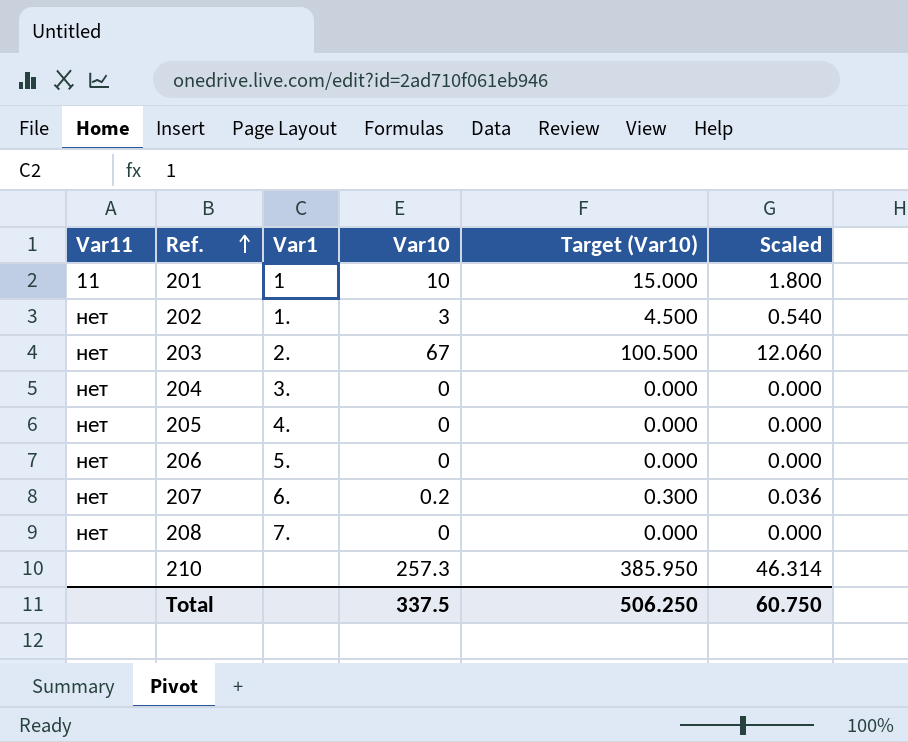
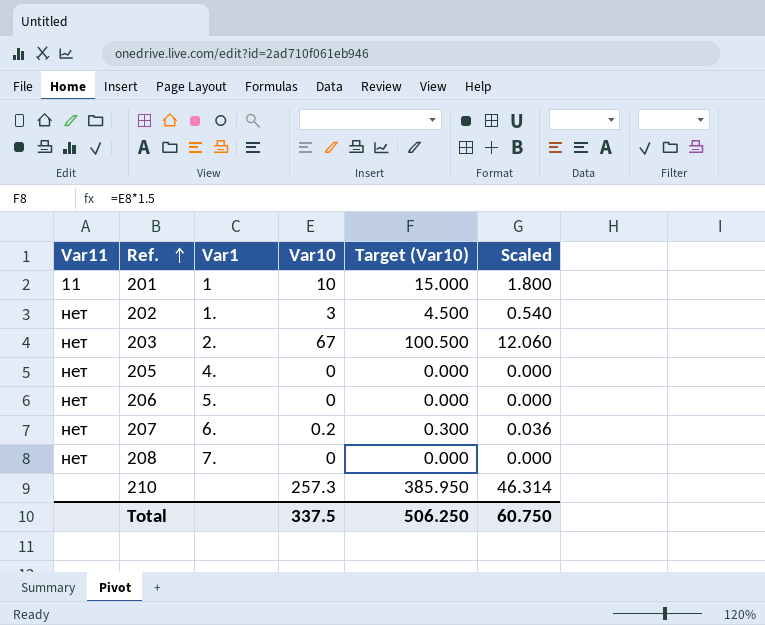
row 204: нет | 3. | 0 | 0.000 | 0.000 -> none

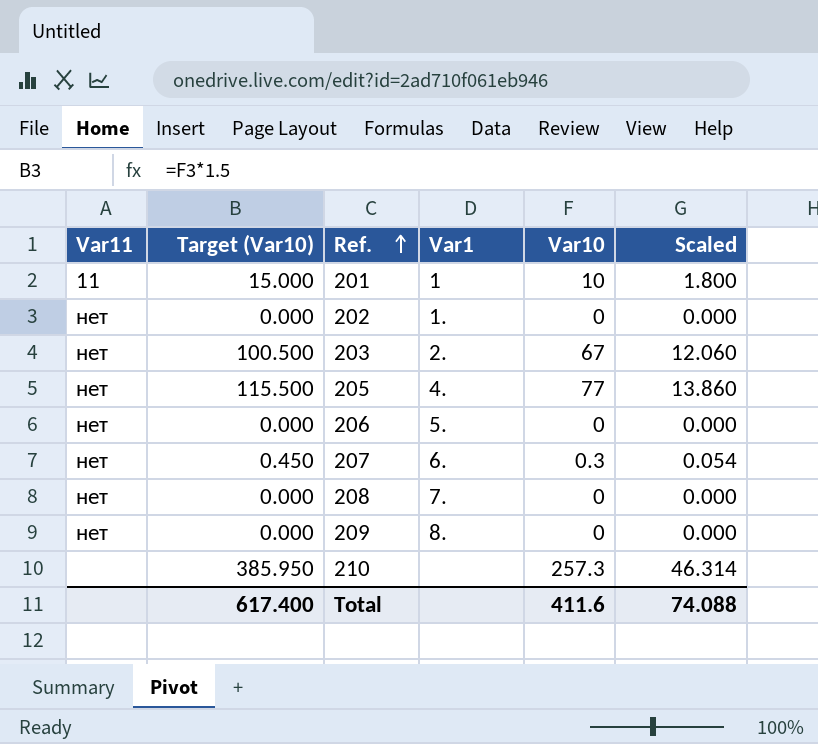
column Target (Var10) | position: 5 -> 2
202 | Target (Var10): 4.500 -> 0.000
202 | Var10: 3 -> 0
202 | Scaled: 0.540 -> 0.000
205 | Target (Var10): 0.000 -> 115.500
205 | Var10: 0 -> 77
205 | Scaled: 0.000 -> 13.860
207 | Target (Var10): 0.300 -> 0.450
207 | Var10: 0.2 -> 0.3
207 | Scaled: 0.036 -> 0.054
row 209: none -> нет | 0.000 | 8. | 0 | 0.000
Total | Target (Var10): 506.250 -> 617.400
Total | Var10: 337.5 -> 411.6
Total | Scaled: 60.750 -> 74.088

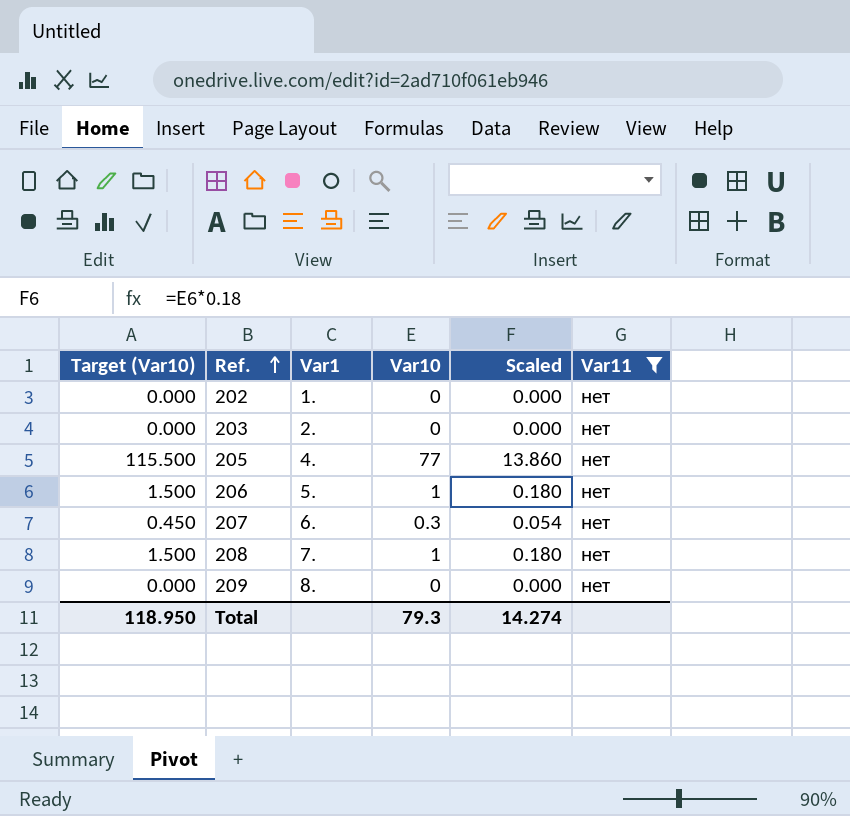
filter: none -> Var11 = нет
column Var11 | position: 1 -> 6
203 | Target (Var10): 100.500 -> 0.000
203 | Var10: 67 -> 0
203 | Scaled: 12.060 -> 0.000
206 | Target (Var10): 0.000 -> 1.500
206 | Var10: 0 -> 1
206 | Scaled: 0.000 -> 0.180
208 | Target (Var10): 0.000 -> 1.500
208 | Var10: 0 -> 1
208 | Scaled: 0.000 -> 0.180
Total | Target (Var10): 617.400 -> 118.950
Total | Var10: 411.6 -> 79.3
Total | Scaled: 74.088 -> 14.274

